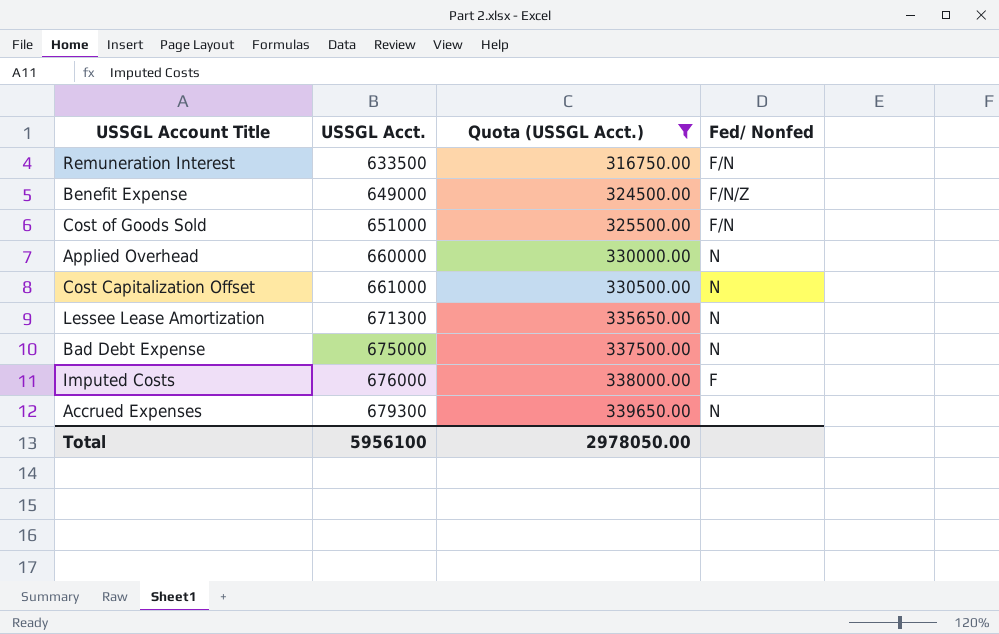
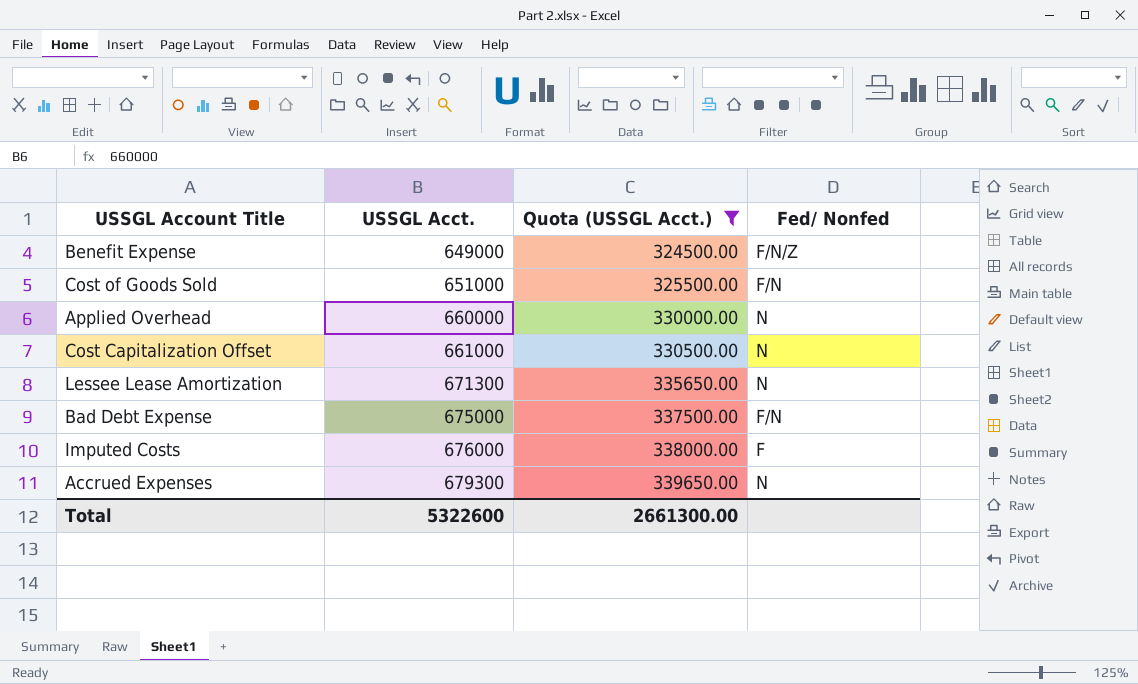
row Remuneration Interest: 633500 | 316750.00 | F/N -> none
Bad Debt Expense | Fed/ Nonfed: N -> F/N
Total | USSGL Acct.: 5956100 -> 5322600
Total | Quota (USSGL Acct.): 2978050.00 -> 2661300.00

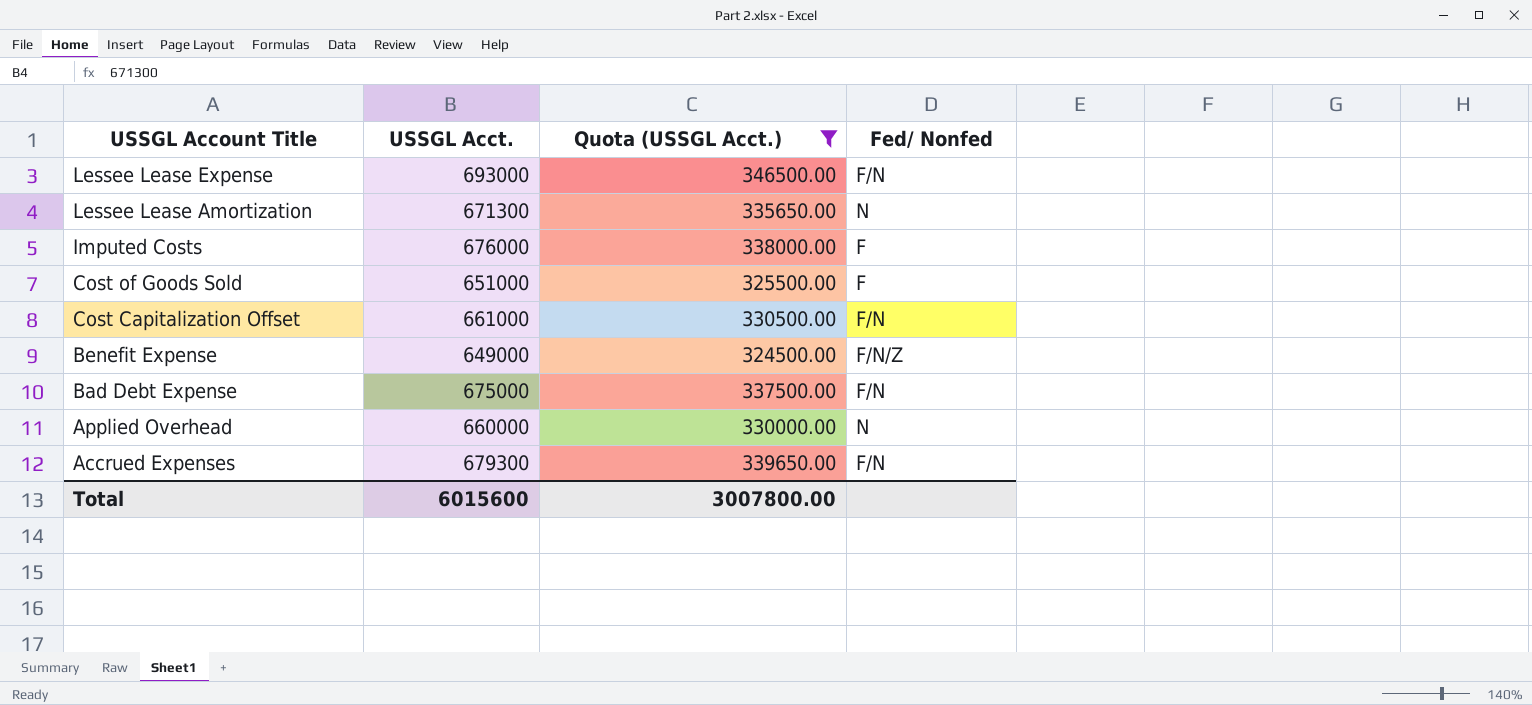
row order: USSGL Acct. ascending -> USSGL Account Title descending
row Lessee Lease Expense: none -> 693000 | 346500.00 | F/N
Cost of Goods Sold | Fed/ Nonfed: F/N -> F
Cost Capitalization Offset | Fed/ Nonfed: N -> F/N
Accrued Expenses | Fed/ Nonfed: N -> F/N
Total | USSGL Acct.: 5322600 -> 6015600
Total | Quota (USSGL Acct.): 2661300.00 -> 3007800.00

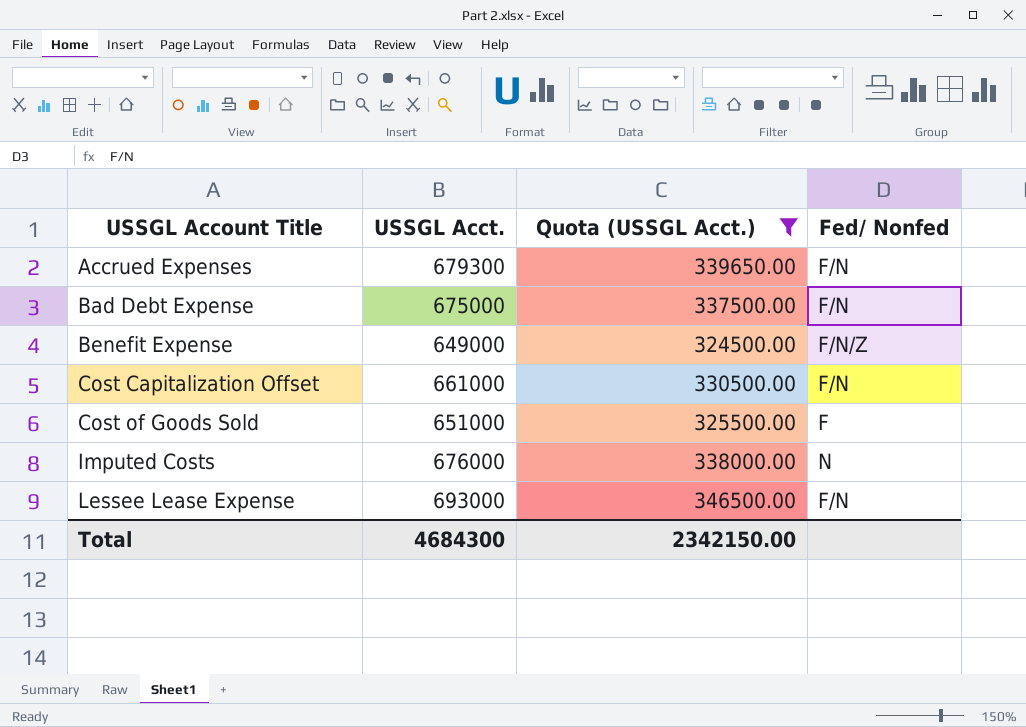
row order: USSGL Account Title descending -> USSGL Account Title ascending
row Lessee Lease Amortization: 671300 | 335650.00 | N -> none
row Applied Overhead: 660000 | 330000.00 | N -> none
Imputed Costs | Fed/ Nonfed: F -> N
Total | USSGL Acct.: 6015600 -> 4684300
Total | Quota (USSGL Acct.): 3007800.00 -> 2342150.00

